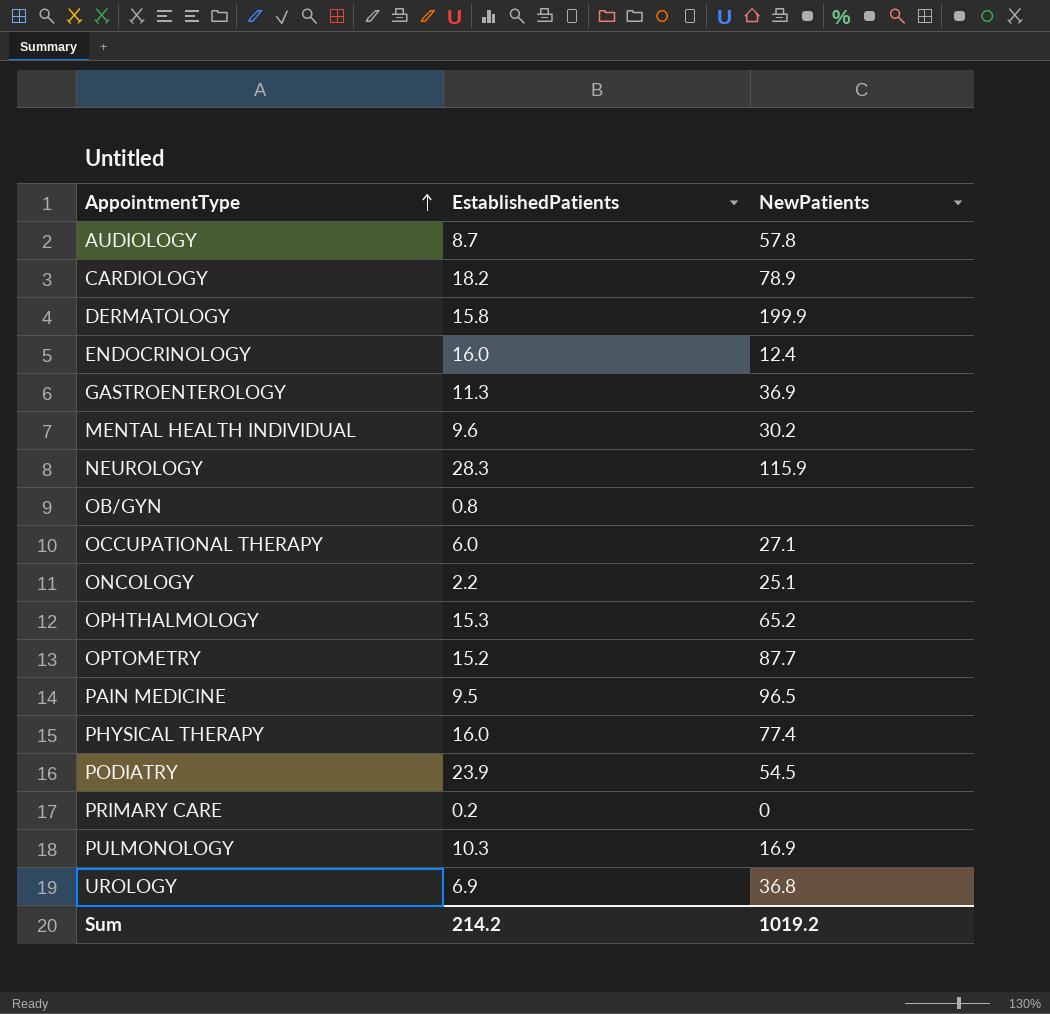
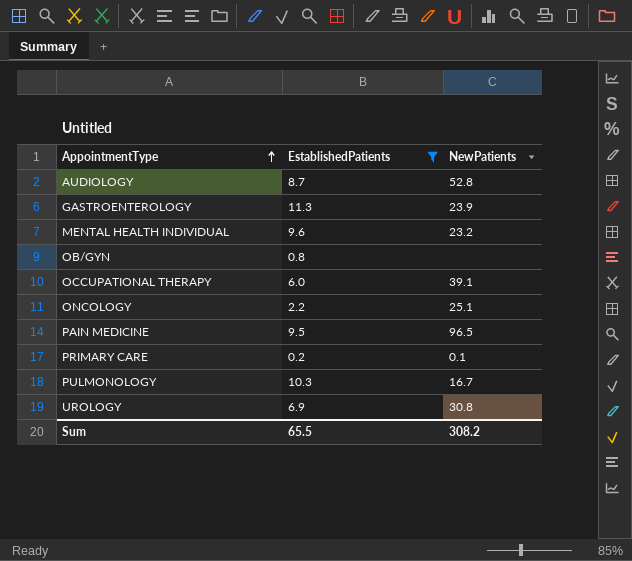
filter: none -> EstablishedPatients <= 11.3
AUDIOLOGY | NewPatients: 57.8 -> 52.8
GASTROENTEROLOGY | NewPatients: 36.9 -> 23.9
MENTAL HEALTH INDIVIDUAL | NewPatients: 30.2 -> 23.2
OCCUPATIONAL THERAPY | NewPatients: 27.1 -> 39.1
PRIMARY CARE | NewPatients: 0 -> 0.1
PULMONOLOGY | NewPatients: 16.9 -> 16.7
UROLOGY | NewPatients: 36.8 -> 30.8
Sum | EstablishedPatients: 214.2 -> 65.5
Sum | NewPatients: 1019.2 -> 308.2

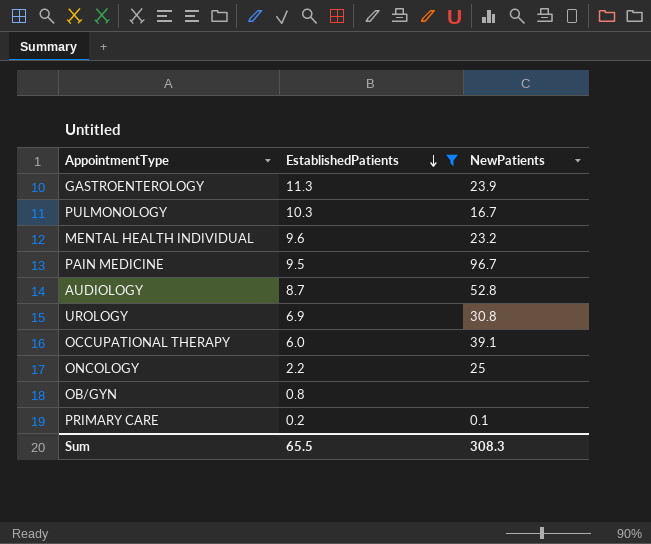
row order: AppointmentType ascending -> EstablishedPatients descending
PAIN MEDICINE | NewPatients: 96.5 -> 96.7
ONCOLOGY | NewPatients: 25.1 -> 25
Sum | NewPatients: 308.2 -> 308.3

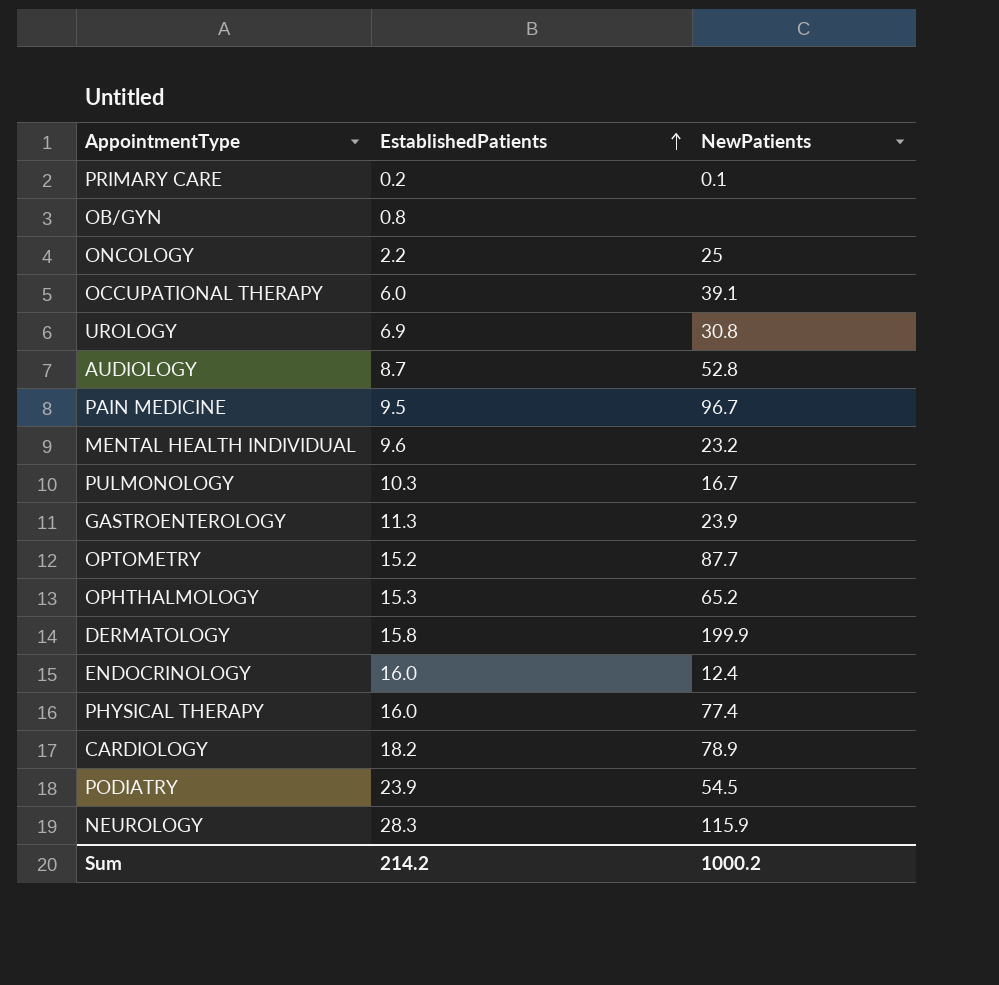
filter: EstablishedPatients <= 11.3 -> none
row order: EstablishedPatients descending -> EstablishedPatients ascending
Sum | EstablishedPatients: 65.5 -> 214.2
Sum | NewPatients: 308.3 -> 1000.2

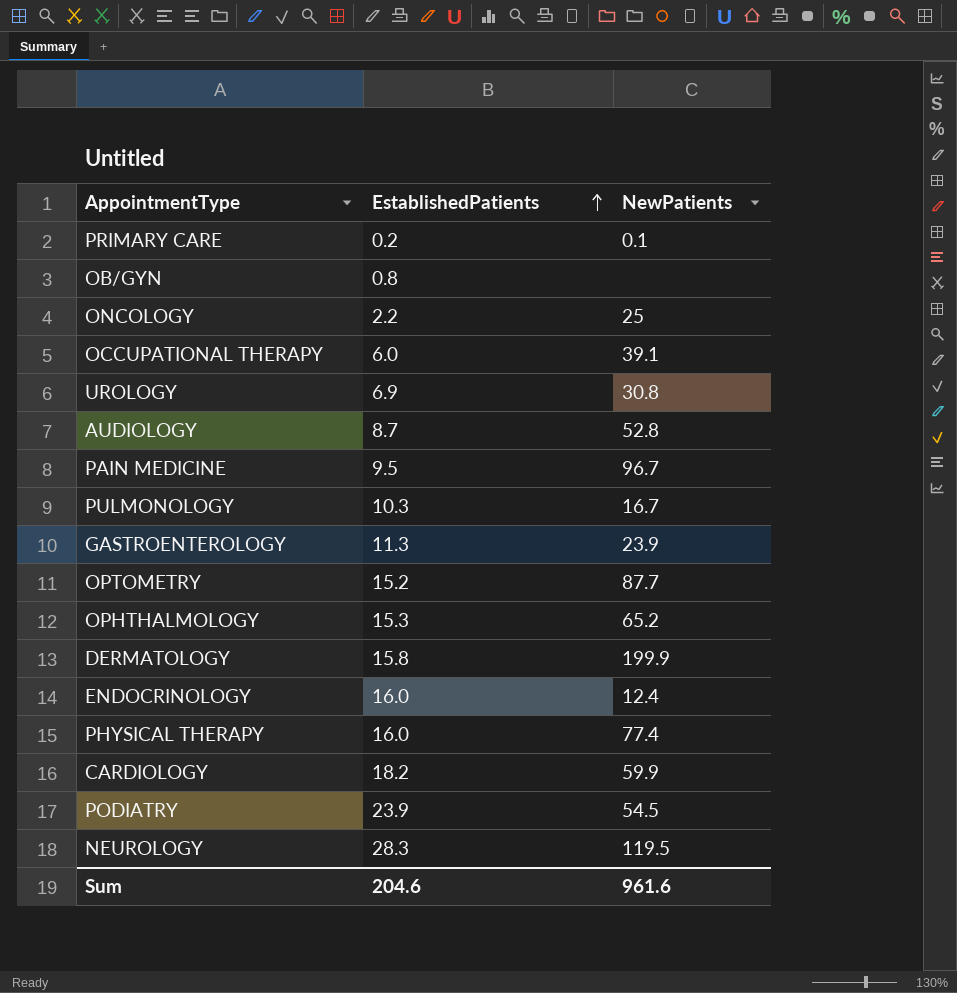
row MENTAL HEALTH INDIVIDUAL: 9.6 | 23.2 -> none
CARDIOLOGY | NewPatients: 78.9 -> 59.9
NEUROLOGY | NewPatients: 115.9 -> 119.5
Sum | EstablishedPatients: 214.2 -> 204.6
Sum | NewPatients: 1000.2 -> 961.6

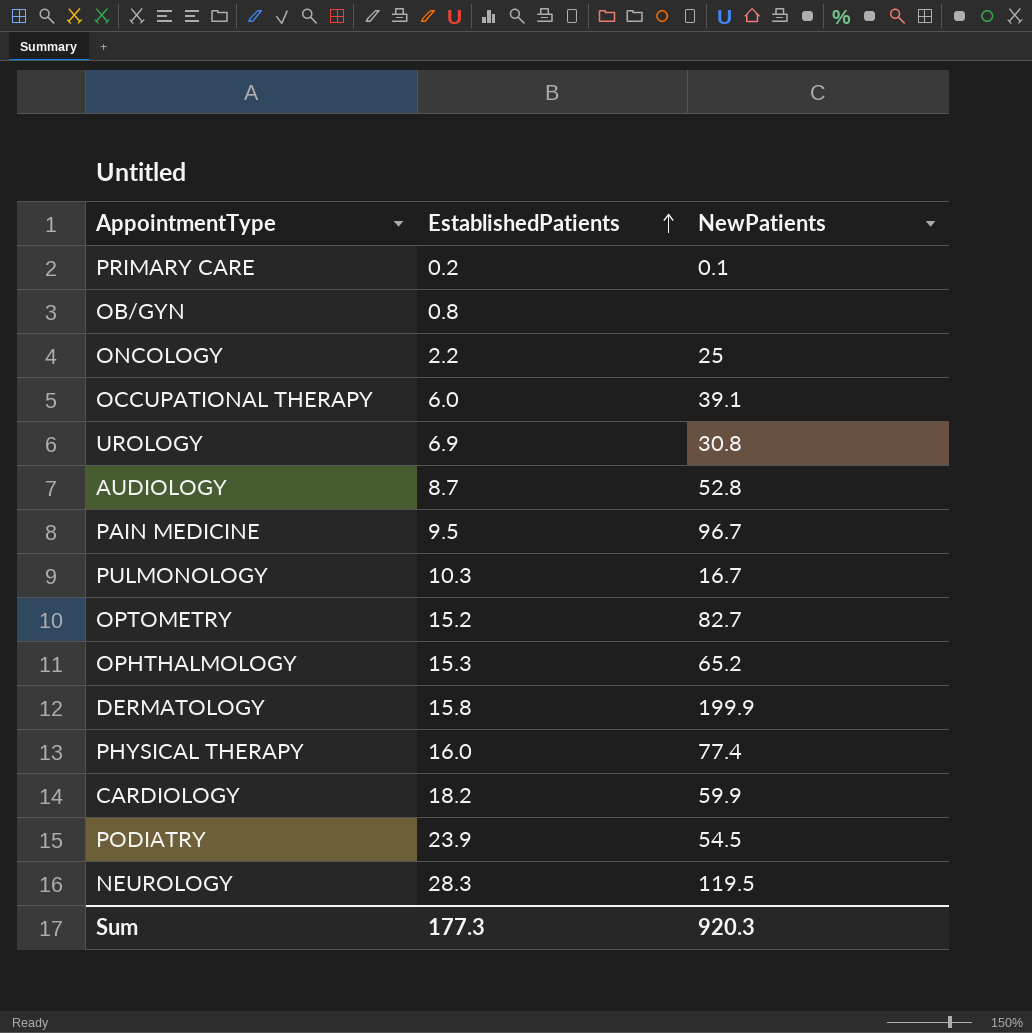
row GASTROENTEROLOGY: 11.3 | 23.9 -> none
row ENDOCRINOLOGY: 16.0 | 12.4 -> none
OPTOMETRY | NewPatients: 87.7 -> 82.7
Sum | EstablishedPatients: 204.6 -> 177.3
Sum | NewPatients: 961.6 -> 920.3

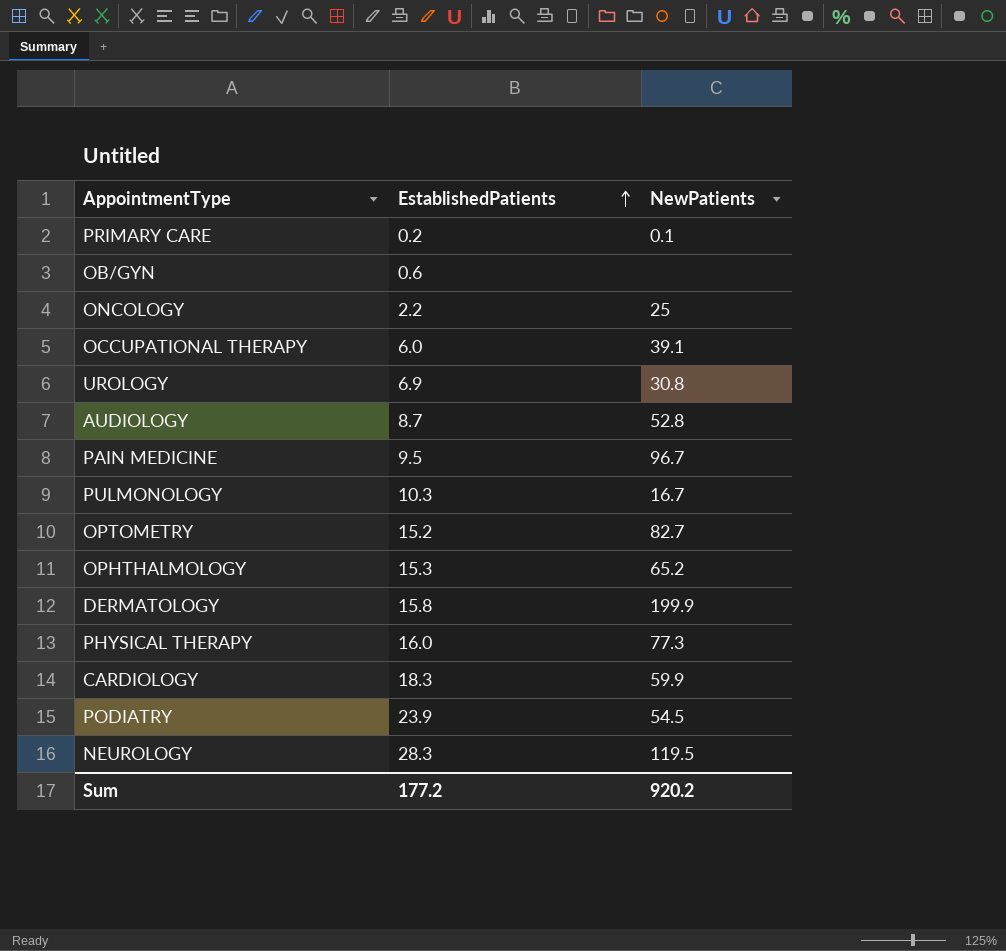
OB/GYN | EstablishedPatients: 0.8 -> 0.6
PHYSICAL THERAPY | NewPatients: 77.4 -> 77.3
CARDIOLOGY | EstablishedPatients: 18.2 -> 18.3
Sum | EstablishedPatients: 177.3 -> 177.2
Sum | NewPatients: 920.3 -> 920.2

